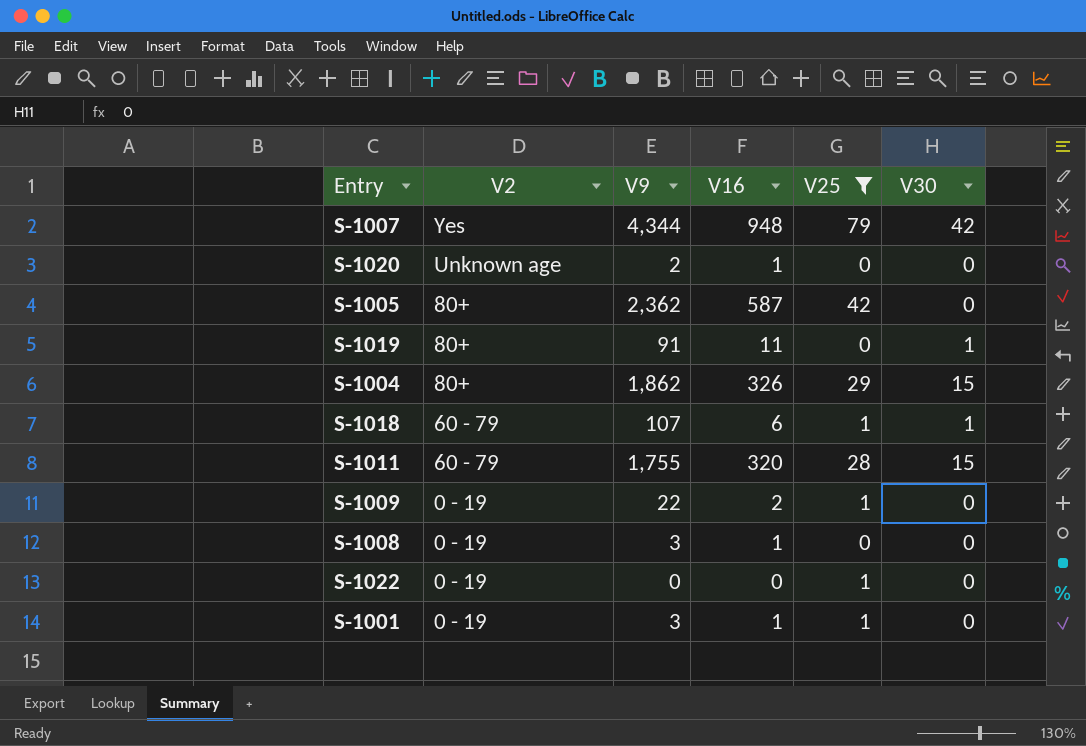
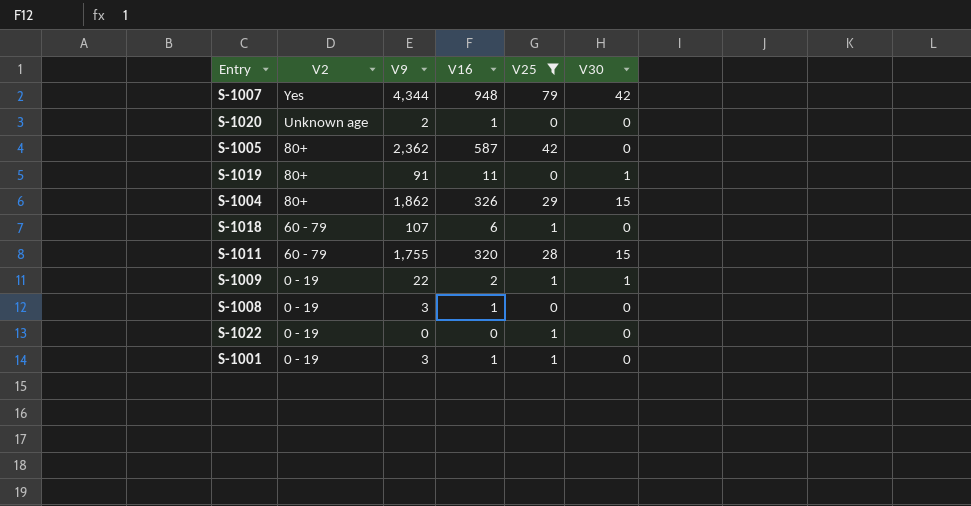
S-1018 | V30: 1 -> 0
S-1009 | V30: 0 -> 1

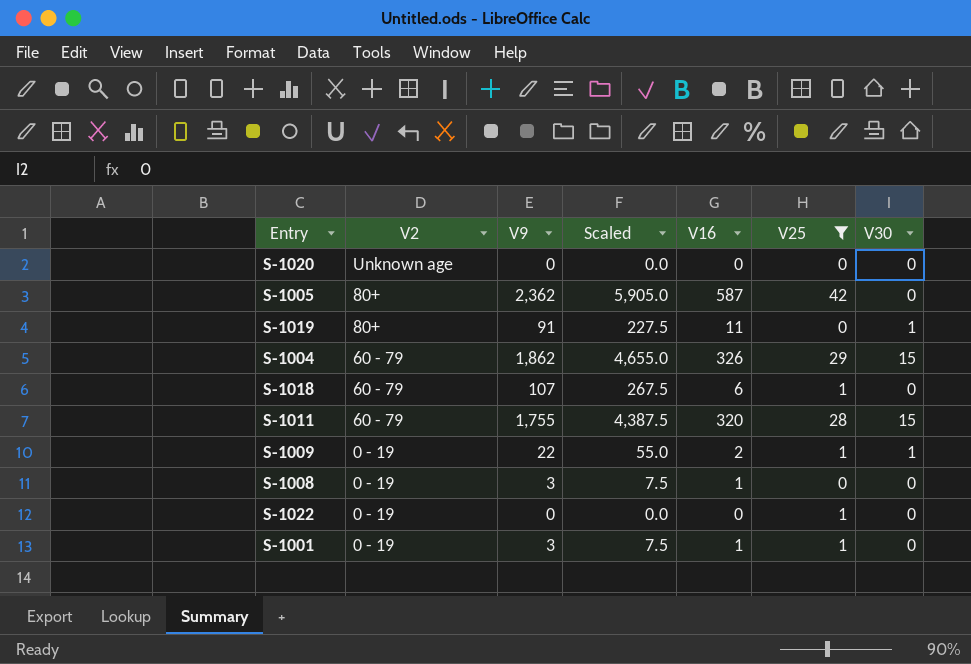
column Scaled | formula: none -> [V9] * 2.5
row S-1007: Yes | 4,344 | 948 | 79 | 42 -> none
S-1020 | V9: 2 -> 0
S-1020 | V16: 1 -> 0
S-1004 | V2: 80+ -> 60 - 79

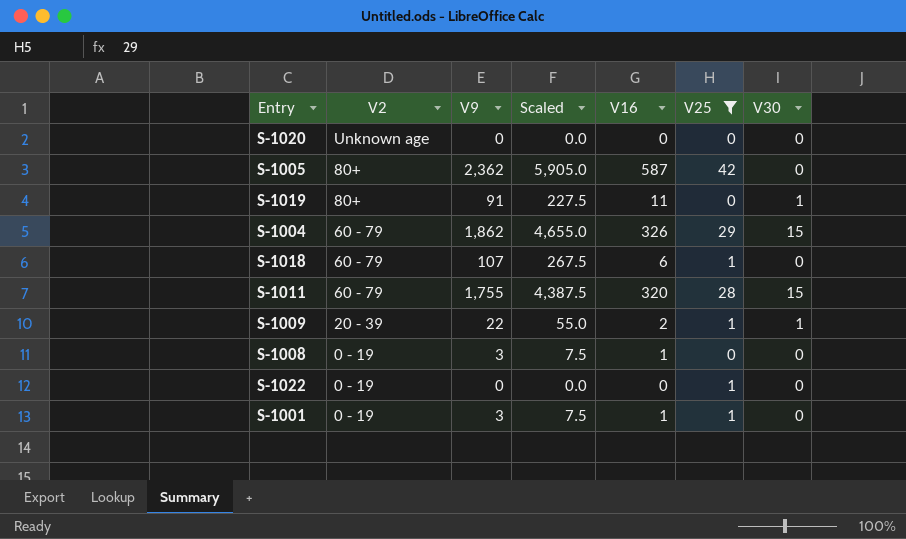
S-1009 | V2: 0 - 19 -> 20 - 39

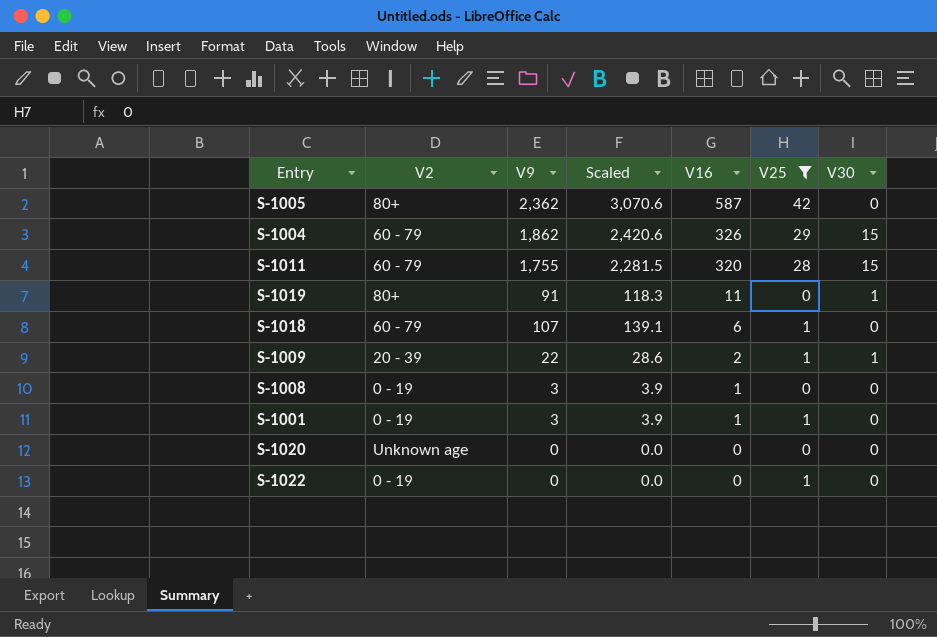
row order: V2 descending -> V16 descending
column Scaled | formula: [V9] * 2.5 -> [V9] * 1.3

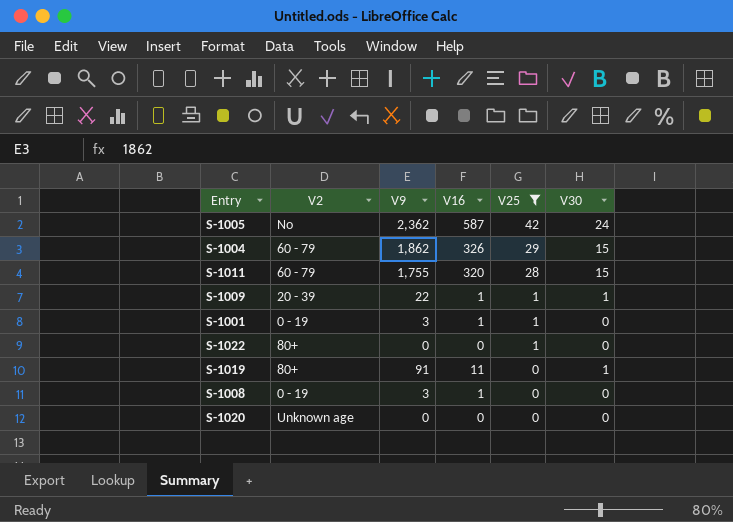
row order: V16 descending -> V25 descending
column Scaled | formula: [V9] * 1.3 -> none
row S-1018: 60 - 79 | 107 | 139.1 | 6 | 1 | 0 -> none
S-1005 | V2: 80+ -> No
S-1005 | V30: 0 -> 24
S-1009 | V16: 2 -> 1
S-1022 | V2: 0 - 19 -> 80+

